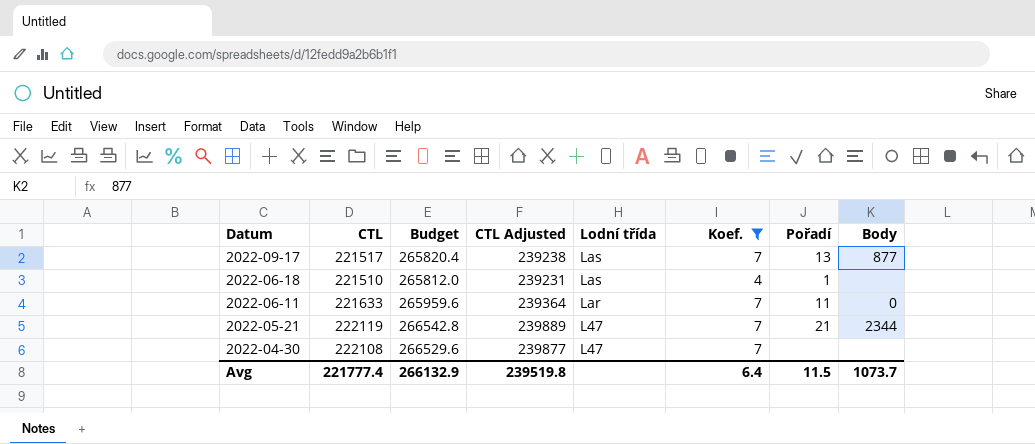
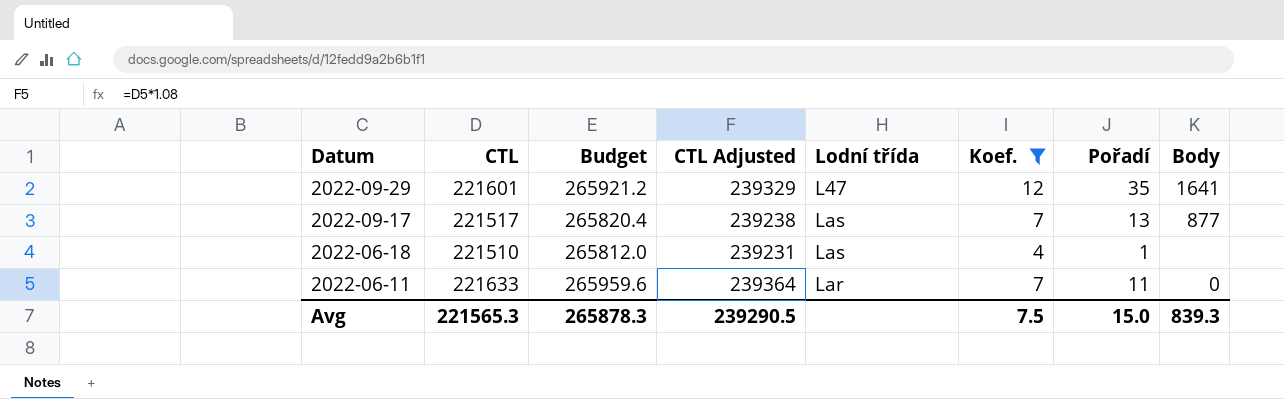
row 2022-05-21: 222119 | 266542.8 | 239889 | L47 | 7 | 21 | 2344 -> none
row 2022-04-30: 222108 | 266529.6 | 239877 | L47 | 7 | none | none -> none
row 2022-09-29: none -> 221601 | 265921.2 | 239329 | L47 | 12 | 35 | 1641
Avg | CTL: 221777.4 -> 221565.3
Avg | Budget: 266132.9 -> 265878.3
Avg | CTL Adjusted: 239519.8 -> 239290.5
Avg | Koef.: 6.4 -> 7.5
Avg | Pořadí: 11.5 -> 15.0
Avg | Body: 1073.7 -> 839.3

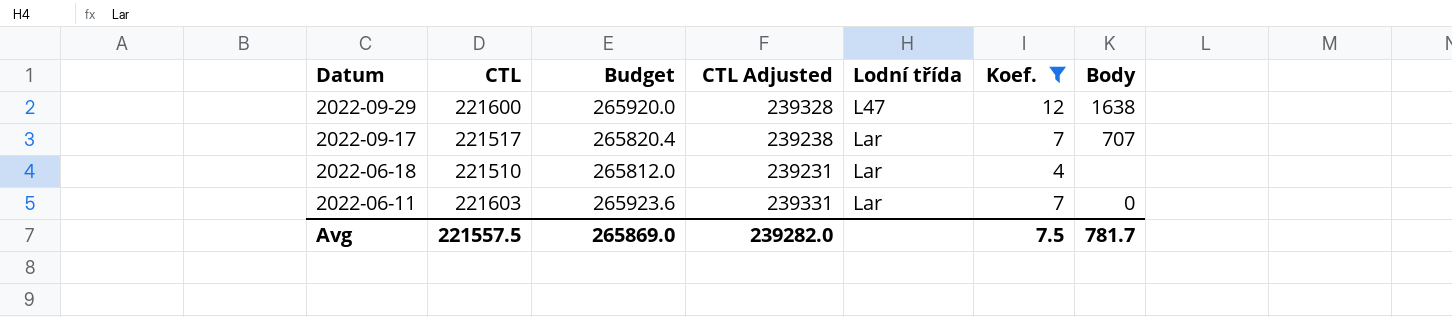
column Pořadí | position: 7 -> none
2022-09-29 | CTL: 221601 -> 221600
2022-09-29 | Budget: 265921.2 -> 265920.0
2022-09-29 | CTL Adjusted: 239329 -> 239328
2022-09-29 | Body: 1641 -> 1638
2022-09-17 | Lodní třída: Las -> Lar
2022-09-17 | Body: 877 -> 707
2022-06-18 | Lodní třída: Las -> Lar
2022-06-11 | CTL: 221633 -> 221603
2022-06-11 | Budget: 265959.6 -> 265923.6
2022-06-11 | CTL Adjusted: 239364 -> 239331
Avg | CTL: 221565.3 -> 221557.5
Avg | Budget: 265878.3 -> 265869.0
Avg | CTL Adjusted: 239290.5 -> 239282.0
Avg | Body: 839.3 -> 781.7

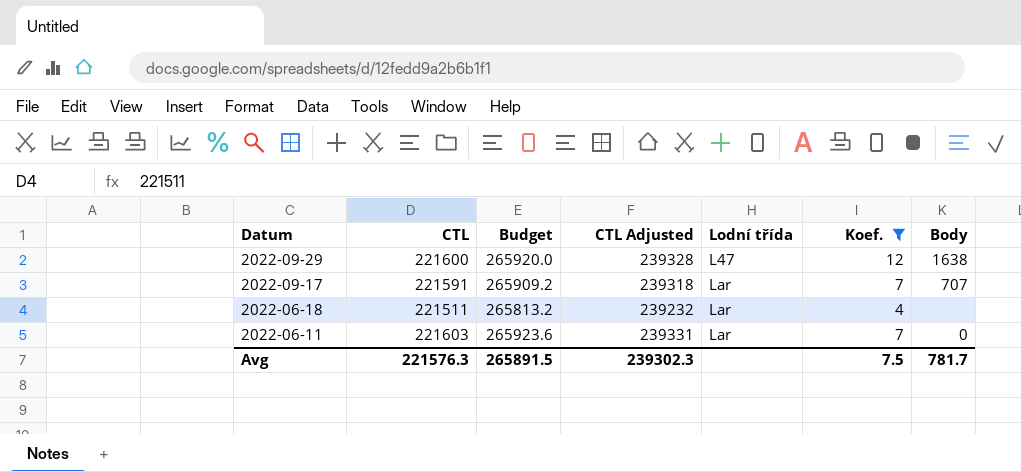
2022-09-17 | CTL: 221517 -> 221591
2022-09-17 | Budget: 265820.4 -> 265909.2
2022-09-17 | CTL Adjusted: 239238 -> 239318
2022-06-18 | CTL: 221510 -> 221511
2022-06-18 | Budget: 265812.0 -> 265813.2
2022-06-18 | CTL Adjusted: 239231 -> 239232
Avg | CTL: 221557.5 -> 221576.3
Avg | Budget: 265869.0 -> 265891.5
Avg | CTL Adjusted: 239282.0 -> 239302.3

